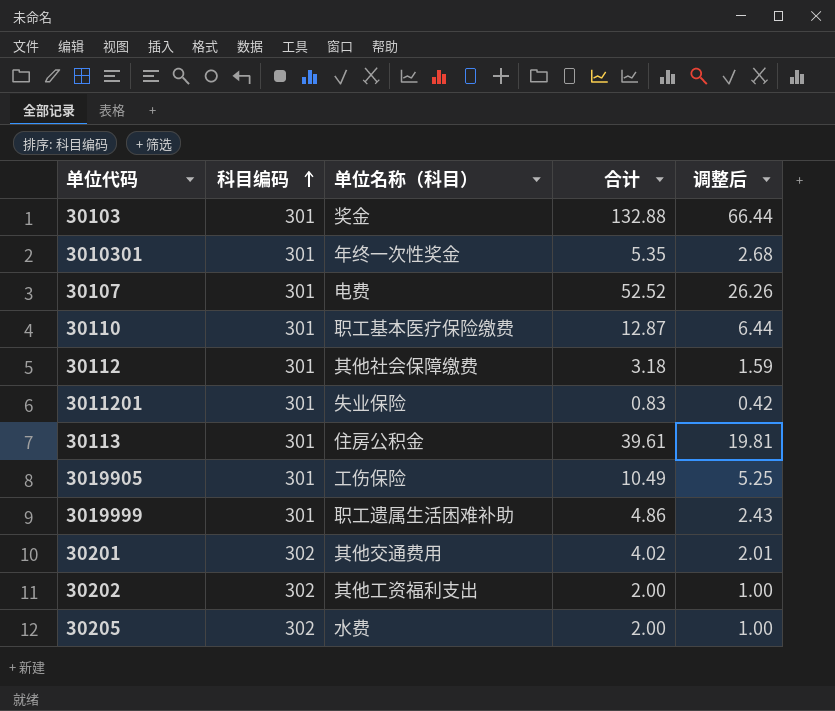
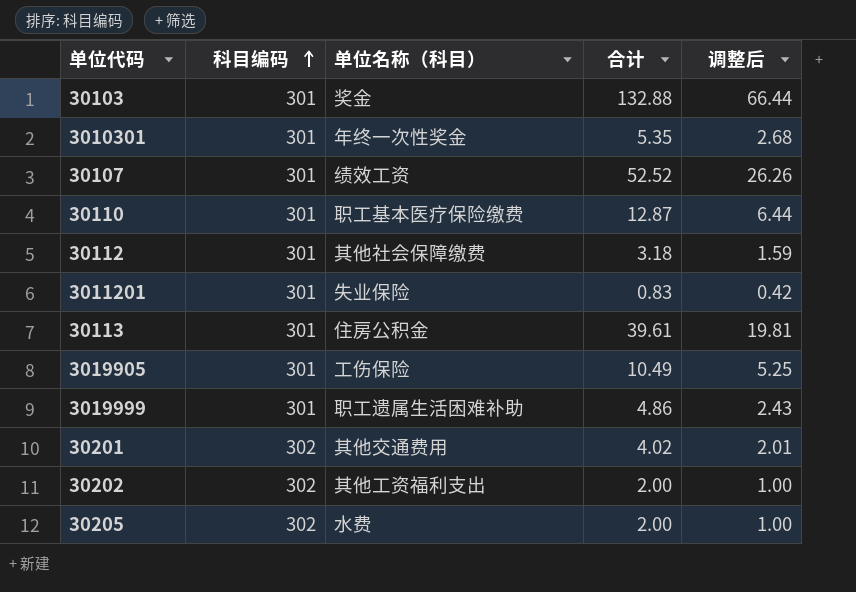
30107 | 单位名称（科目）: 电费 -> 绩效工资

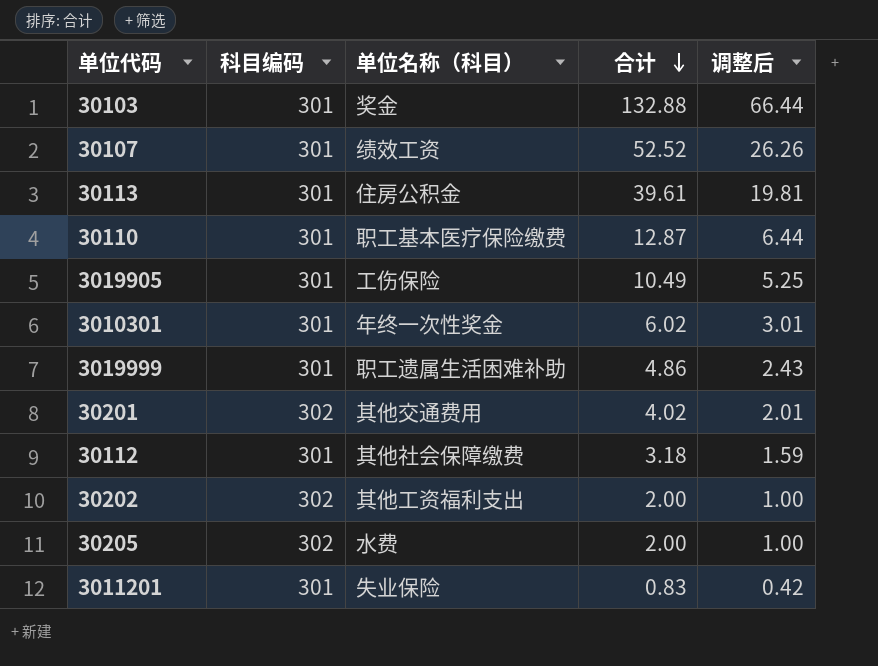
row order: 科目编码 ascending -> 合计 descending
3010301 | 合计: 5.35 -> 6.02
3010301 | 调整后: 2.68 -> 3.01

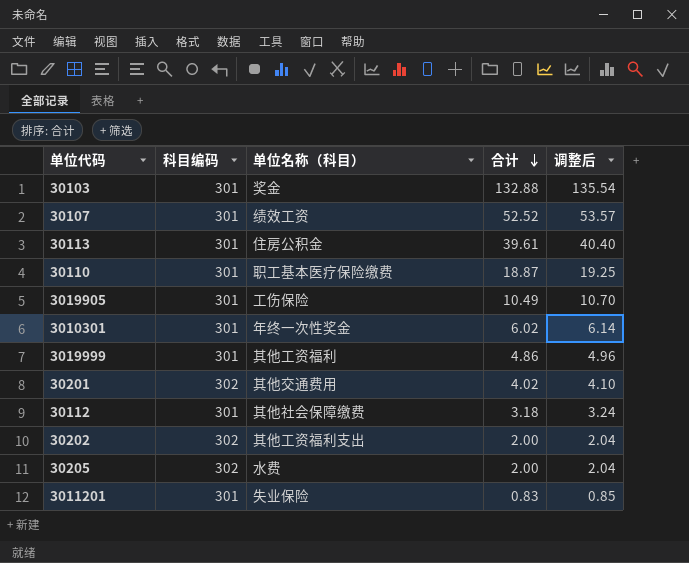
column 调整后 | formula: [合计] * 0.5 -> [合计] * 1.02
30110 | 合计: 12.87 -> 18.87
3019999 | 单位名称（科目）: 职工遗属生活困难补助 -> 其他工资福利

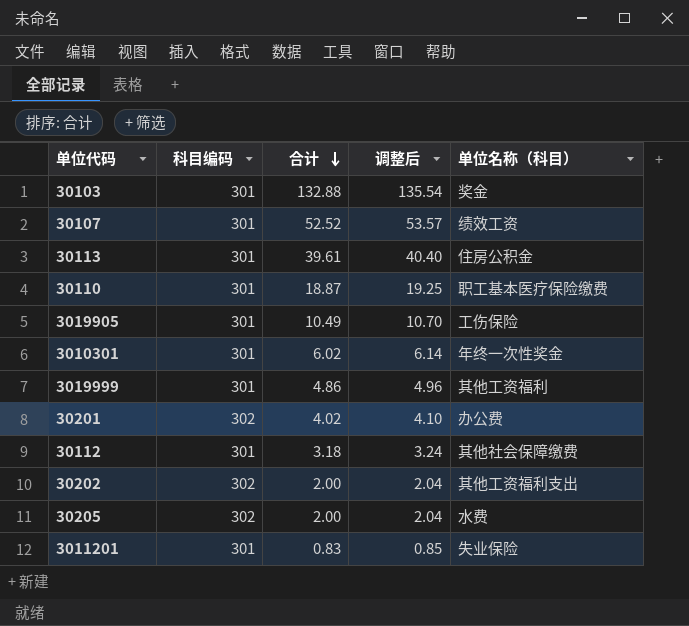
column 单位名称（科目） | position: 3 -> 5
30201 | 单位名称（科目）: 其他交通费用 -> 办公费

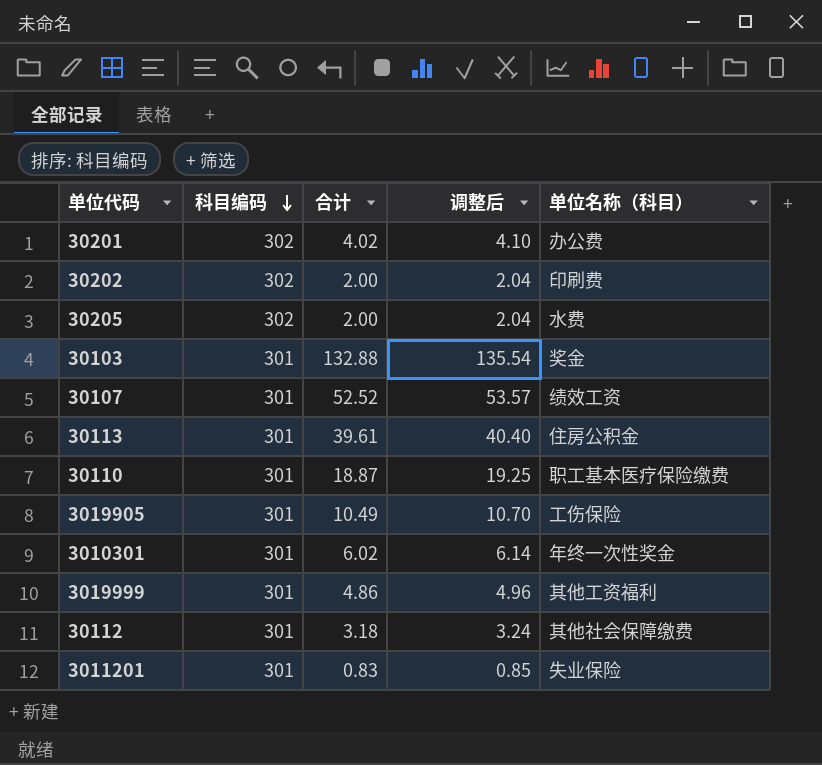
row order: 合计 descending -> 科目编码 descending
30202 | 单位名称（科目）: 其他工资福利支出 -> 印刷费

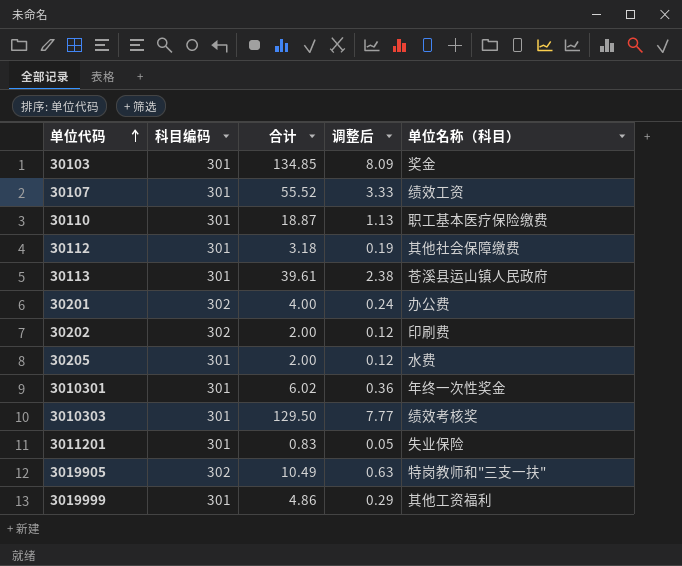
row order: 科目编码 descending -> 单位代码 ascending
column 调整后 | formula: [合计] * 1.02 -> [合计] * 0.06
30103 | 合计: 132.88 -> 134.85
30107 | 合计: 52.52 -> 55.52
30113 | 单位名称（科目）: 住房公积金 -> 苍溪县运山镇人民政府
30201 | 合计: 4.02 -> 4.00
30205 | 科目编码: 302 -> 301
row 3010303: none -> 301 | 129.50 | 7.77 | 绩效考核奖
3019905 | 科目编码: 301 -> 302
3019905 | 单位名称（科目）: 工伤保险 -> 特岗教师和"三支一扶"

